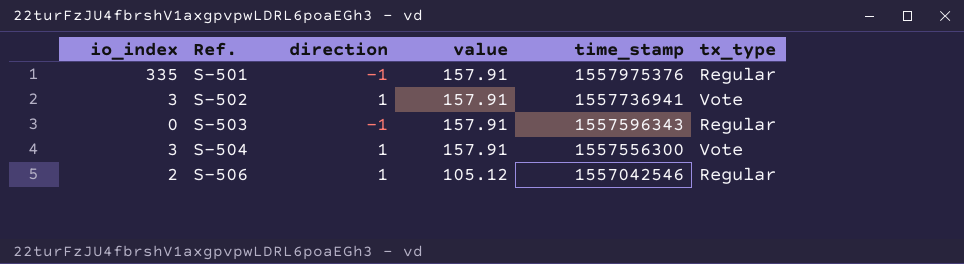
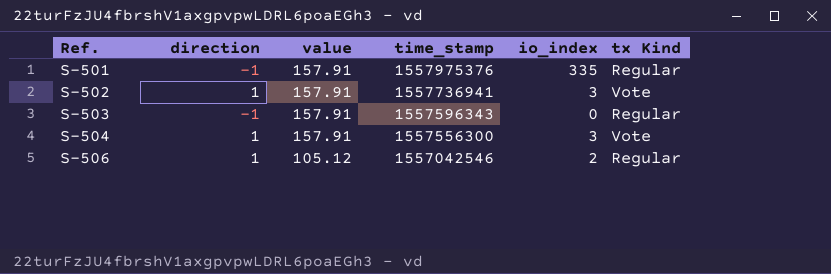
column io_index | position: 1 -> 5
column name: tx_type -> tx Kind

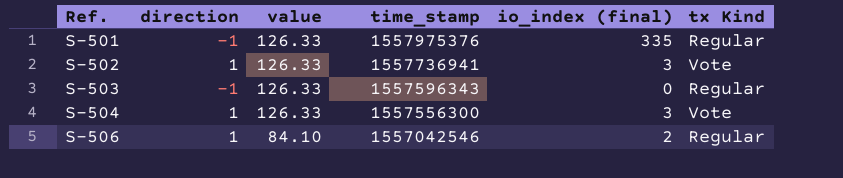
column name: io_index -> io_index (final)
S-501 | value: 157.91 -> 126.33
S-502 | value: 157.91 -> 126.33
S-503 | value: 157.91 -> 126.33
S-504 | value: 157.91 -> 126.33
S-506 | value: 105.12 -> 84.10

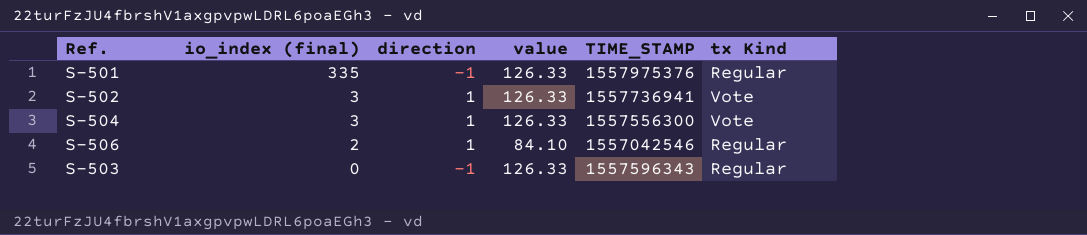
row order: Ref. ascending -> io_index (final) descending
column io_index (final) | position: 5 -> 2
column name: time_stamp -> TIME_STAMP

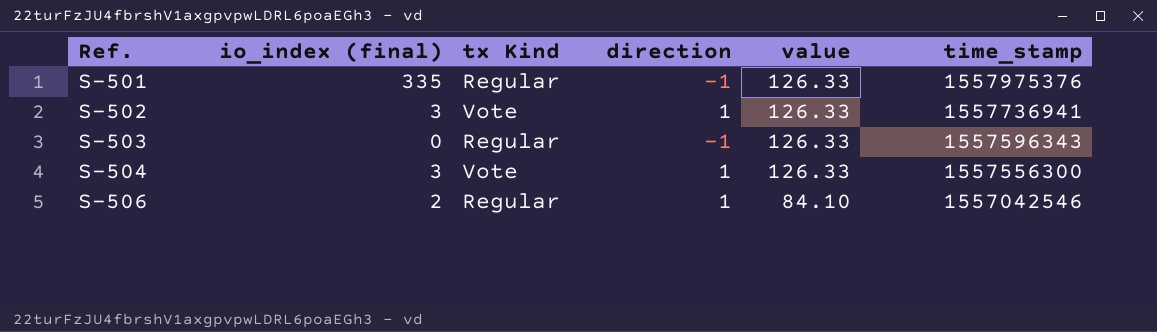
row order: io_index (final) descending -> Ref. ascending
column tx Kind | position: 6 -> 3
column name: TIME_STAMP -> time_stamp

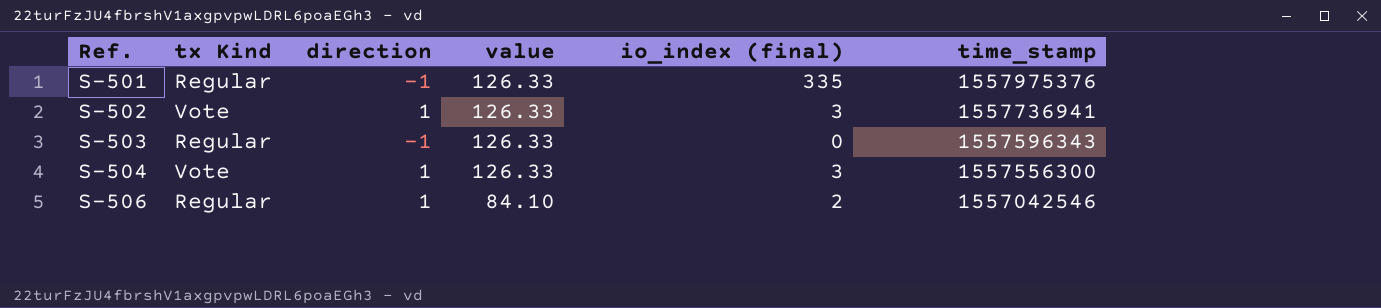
column io_index (final) | position: 2 -> 5

